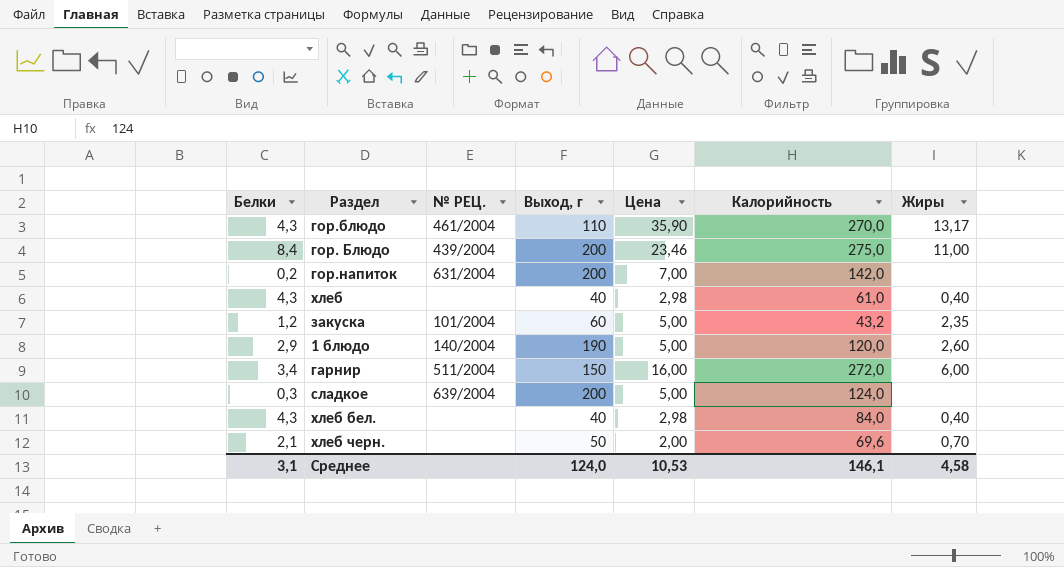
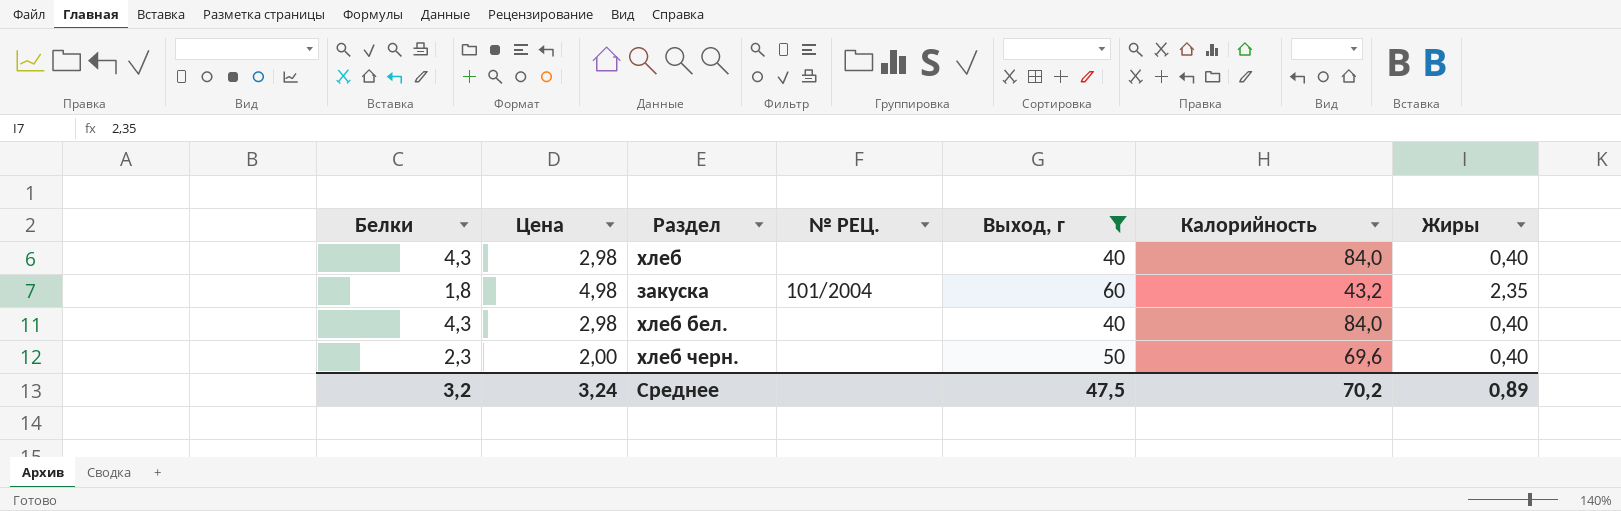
filter: none -> Выход, г <= 60
column Цена | position: 5 -> 2
хлеб | Калорийность: 61,0 -> 84,0
закуска | Белки: 1,2 -> 1,8
закуска | Цена: 5,00 -> 4,98
хлеб черн. | Белки: 2,1 -> 2,3
хлеб черн. | Жиры: 0,70 -> 0,40
Среднее | Белки: 3,1 -> 3,2
Среднее | Цена: 10,53 -> 3,24
Среднее | Выход, г: 124,0 -> 47,5
Среднее | Калорийность: 146,1 -> 70,2
Среднее | Жиры: 4,58 -> 0,89

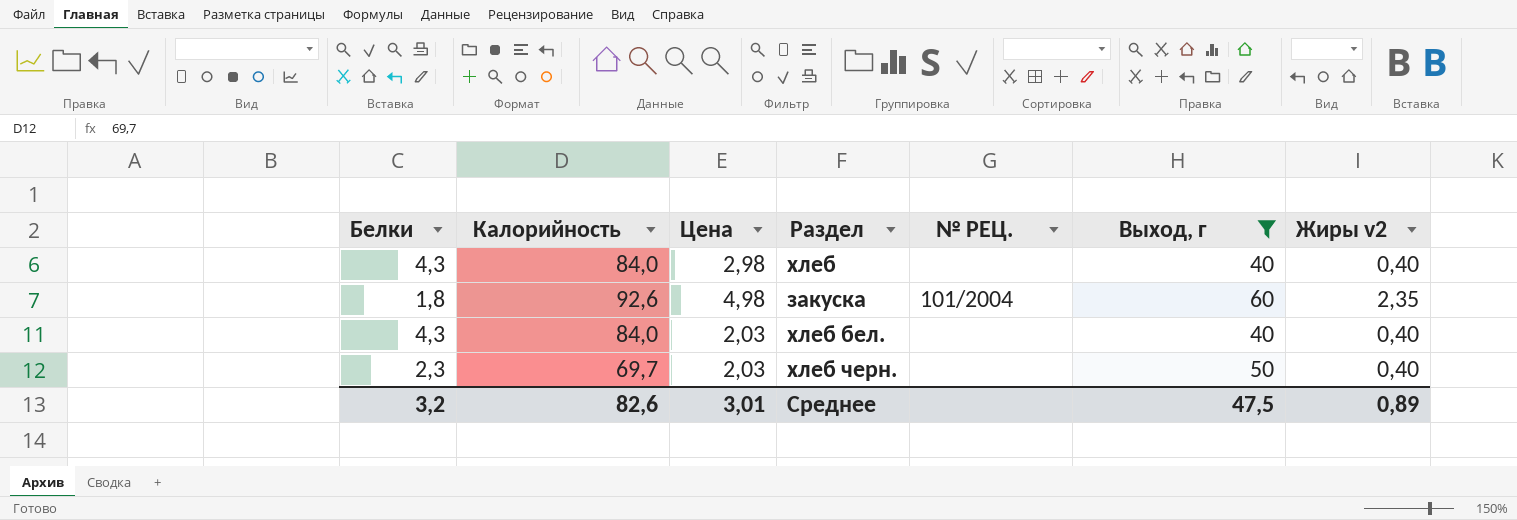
column Калорийность | position: 6 -> 2
column name: Жиры -> Жиры v2
закуска | Калорийность: 43,2 -> 92,6
хлеб бел. | Цена: 2,98 -> 2,03
хлеб черн. | Калорийность: 69,6 -> 69,7
хлеб черн. | Цена: 2,00 -> 2,03
Среднее | Калорийность: 70,2 -> 82,6
Среднее | Цена: 3,24 -> 3,01

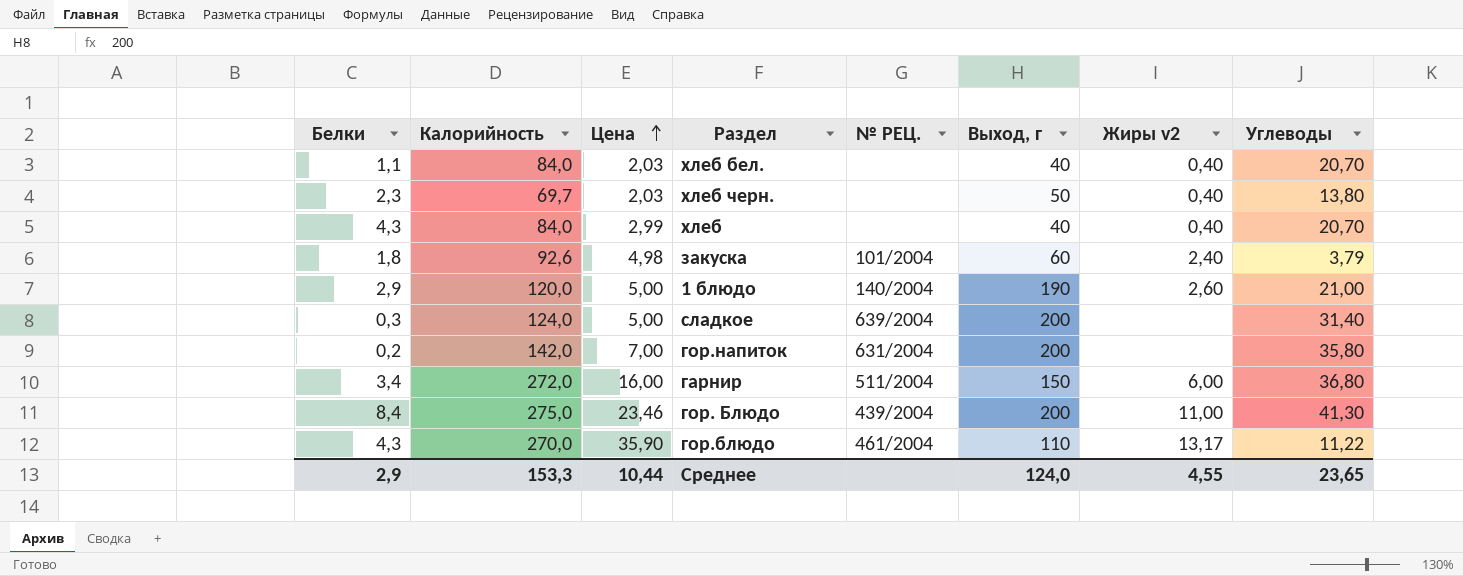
filter: Выход, г <= 60 -> none
row order: none -> Цена ascending
column Углеводы | position: none -> 8
хлеб бел. | Белки: 4,3 -> 1,1
хлеб | Цена: 2,98 -> 2,99
закуска | Жиры v2: 2,35 -> 2,40
Среднее | Белки: 3,2 -> 2,9
Среднее | Калорийность: 82,6 -> 153,3
Среднее | Цена: 3,01 -> 10,44
Среднее | Выход, г: 47,5 -> 124,0
Среднее | Жиры v2: 0,89 -> 4,55

